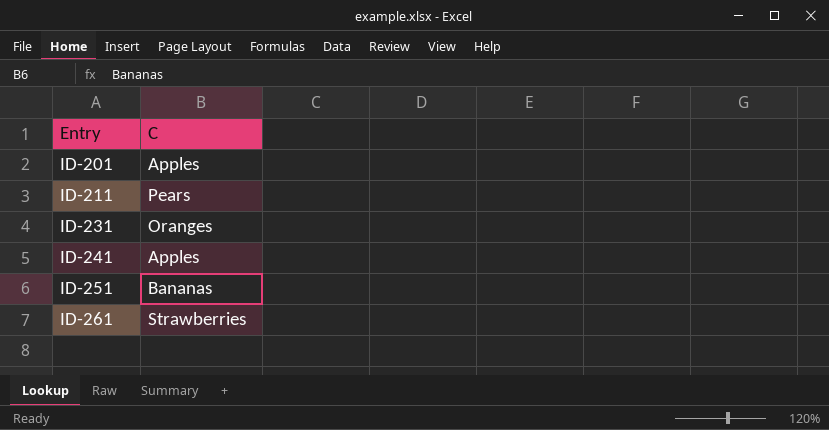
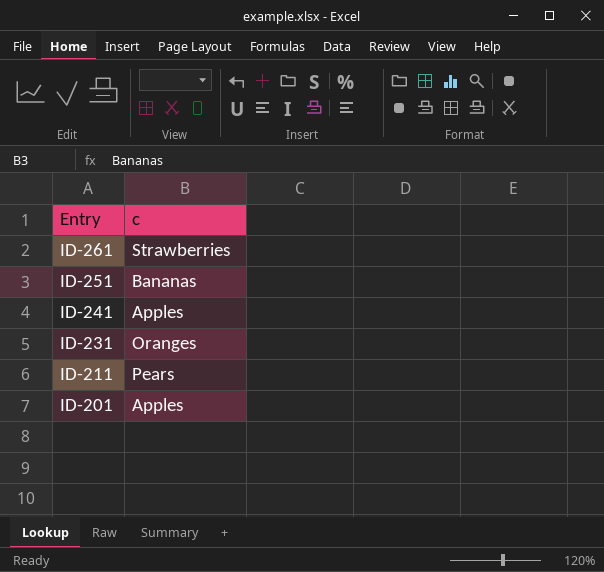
row order: Entry ascending -> Entry descending
column name: C -> c

